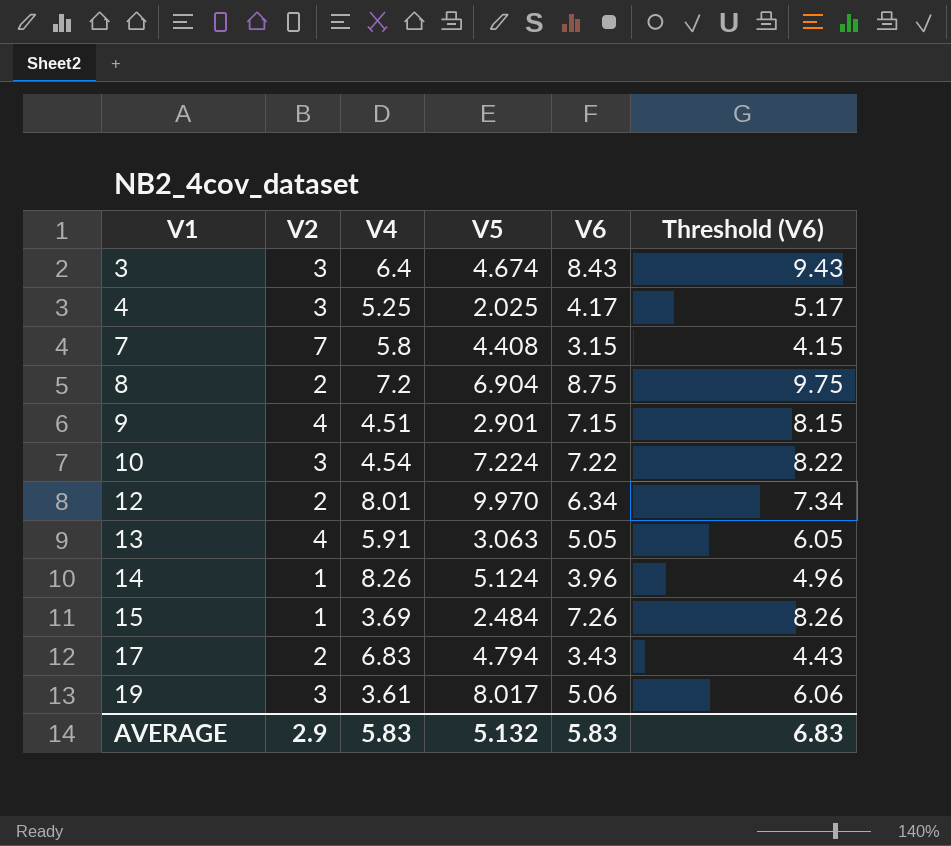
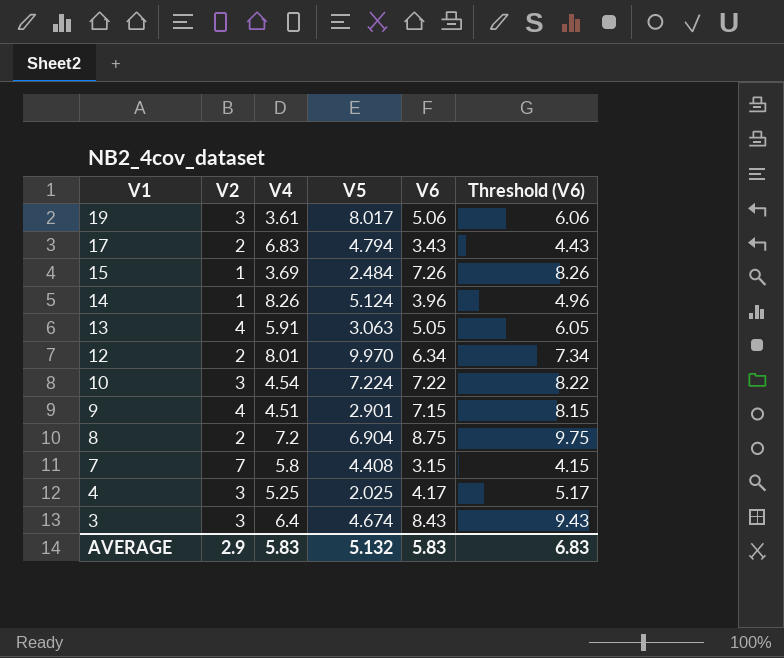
row order: V1 ascending -> V1 descending

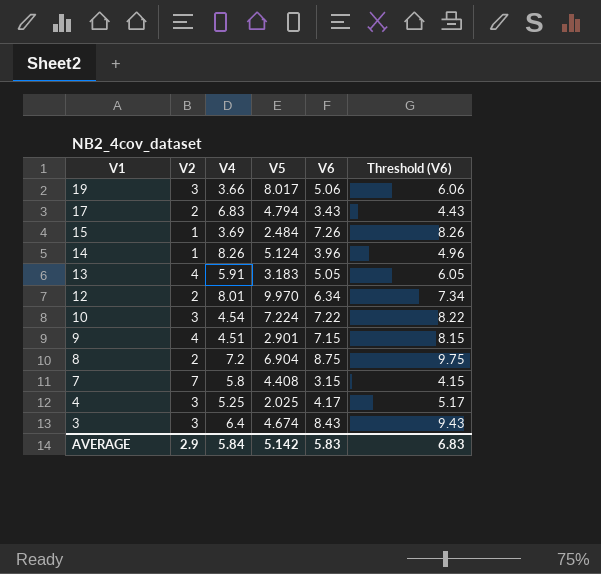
19 | V4: 3.61 -> 3.66
13 | V5: 3.063 -> 3.183
AVERAGE | V4: 5.83 -> 5.84
AVERAGE | V5: 5.132 -> 5.142

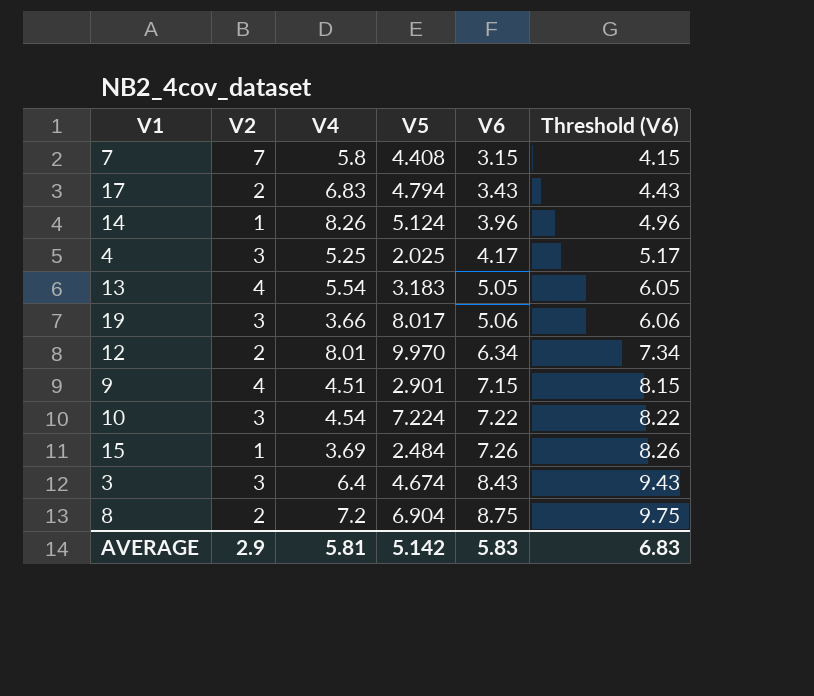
row order: V1 descending -> V6 ascending
13 | V4: 5.91 -> 5.54
AVERAGE | V4: 5.84 -> 5.81

